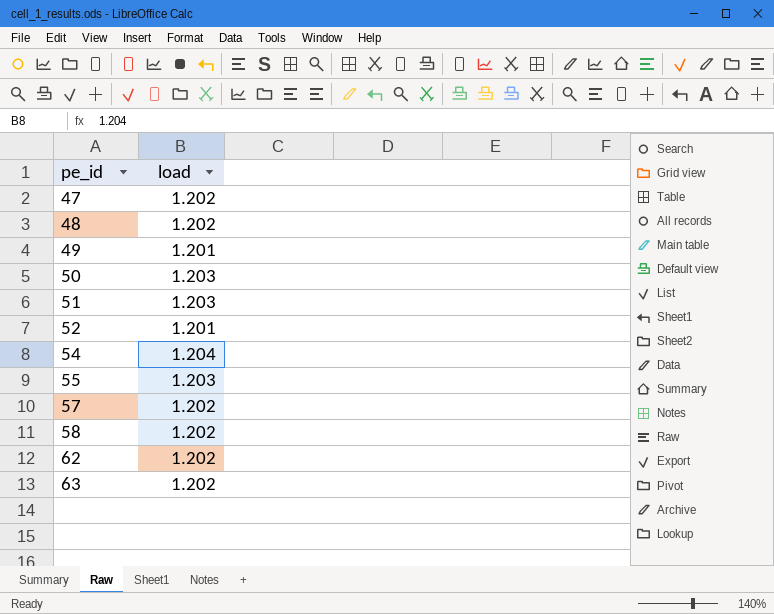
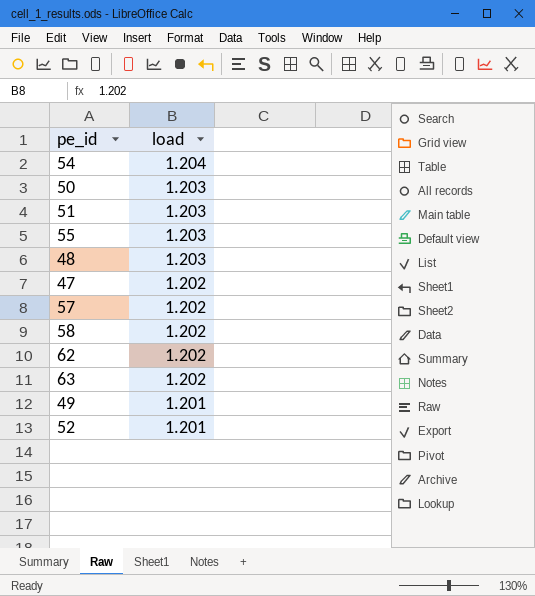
row order: pe_id ascending -> load descending
48 | load: 1.202 -> 1.203

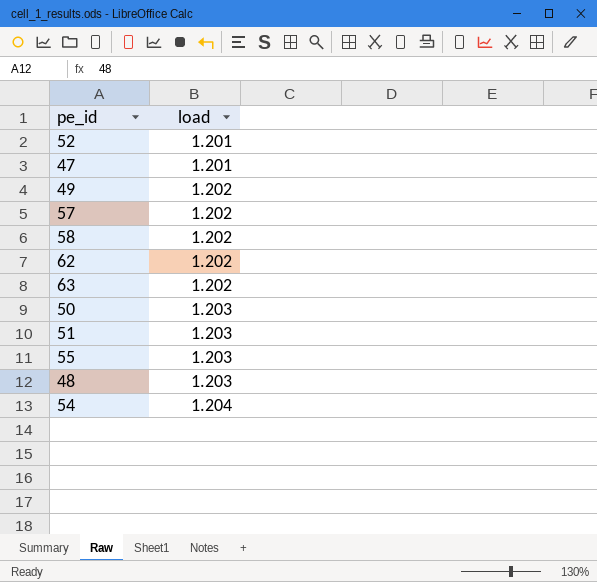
row order: load descending -> load ascending
47 | load: 1.202 -> 1.201
49 | load: 1.201 -> 1.202

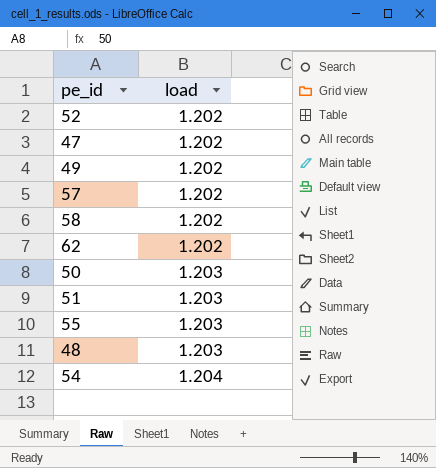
row 63: 1.202 -> none
52 | load: 1.201 -> 1.202
47 | load: 1.201 -> 1.202

